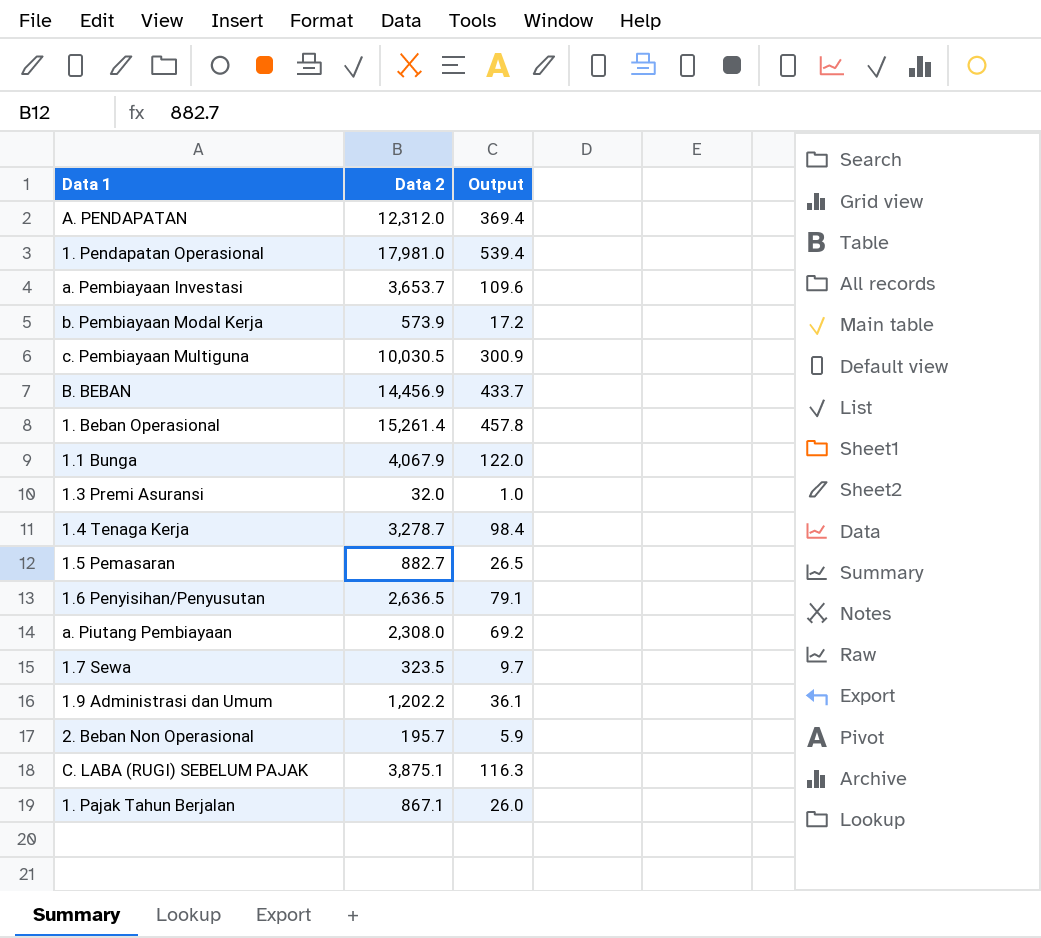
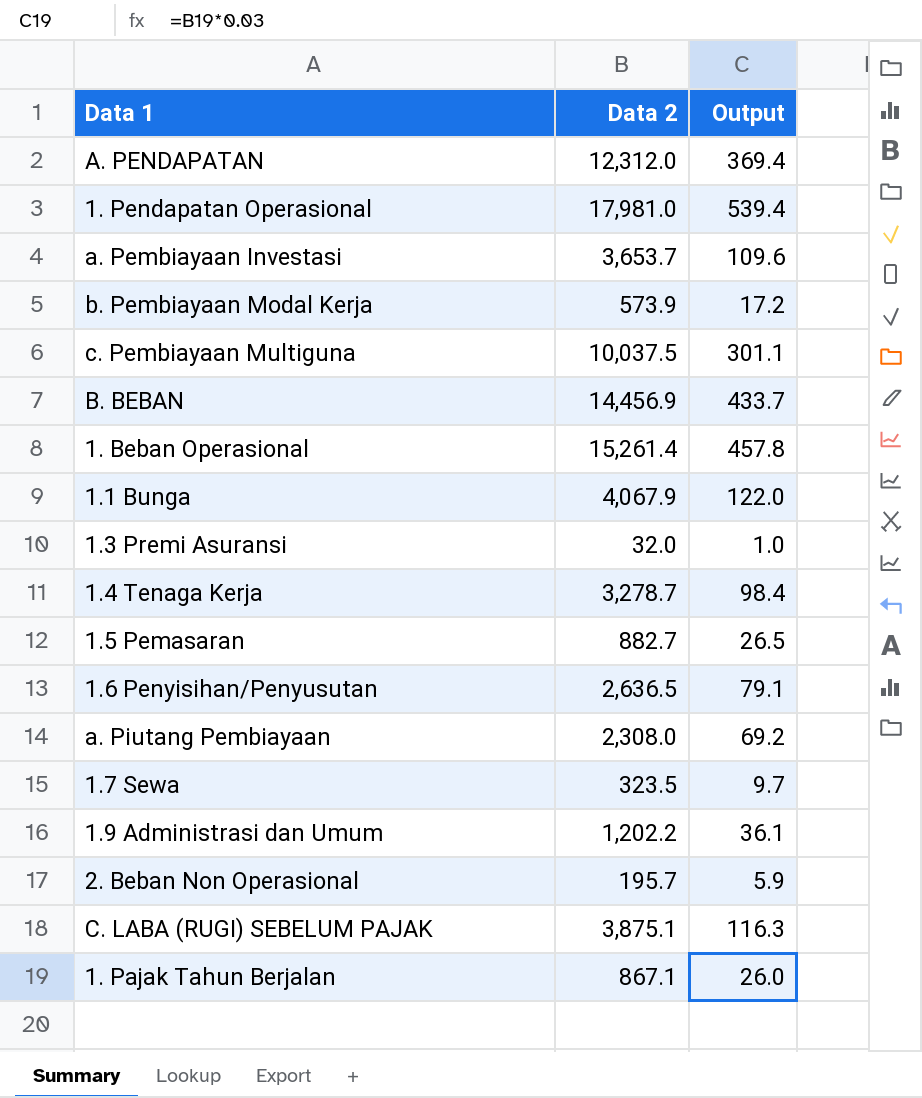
c. Pembiayaan Multiguna | Data 2: 10,030.5 -> 10,037.5
c. Pembiayaan Multiguna | Output: 300.9 -> 301.1

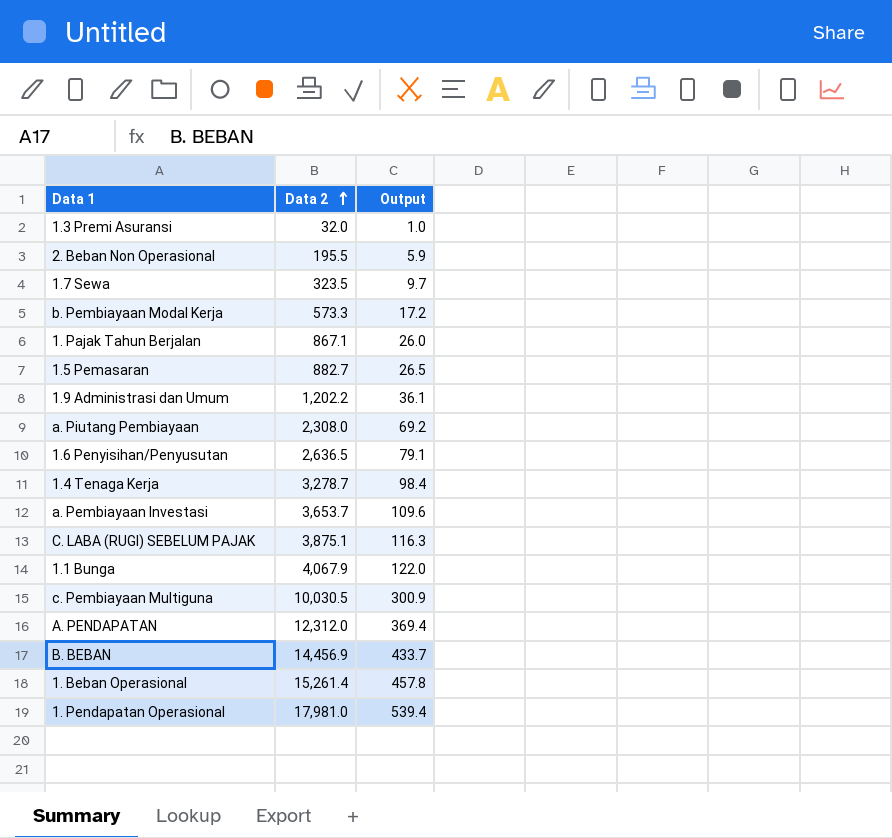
row order: none -> Data 2 ascending
2. Beban Non Operasional | Data 2: 195.7 -> 195.5
b. Pembiayaan Modal Kerja | Data 2: 573.9 -> 573.3
c. Pembiayaan Multiguna | Data 2: 10,037.5 -> 10,030.5
c. Pembiayaan Multiguna | Output: 301.1 -> 300.9

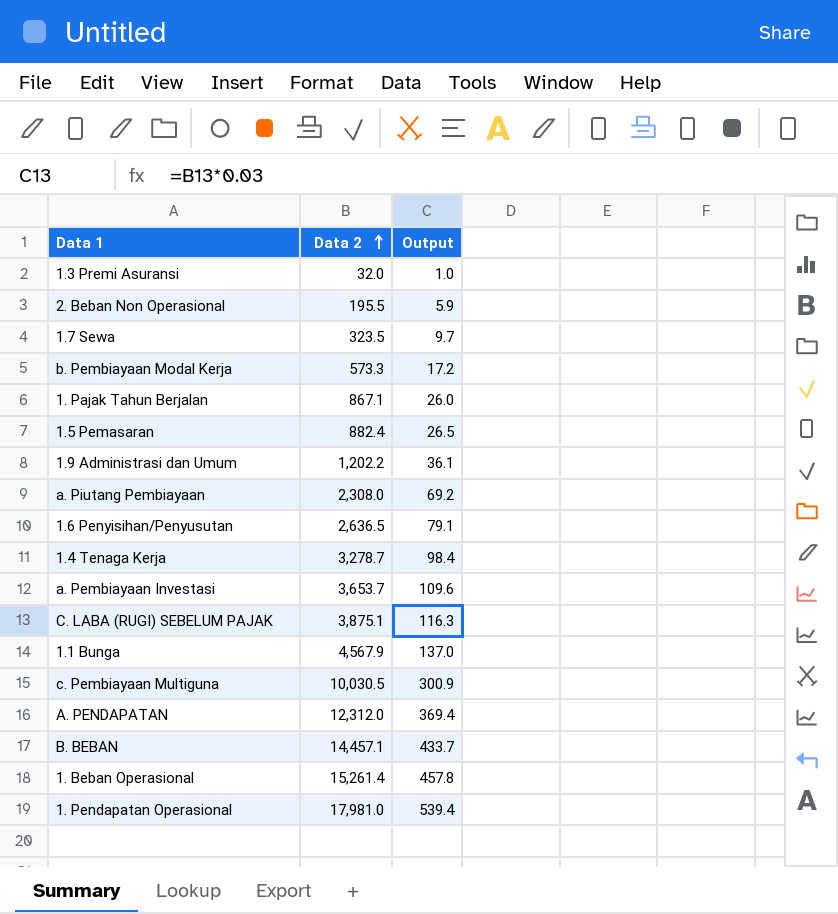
1.5 Pemasaran | Data 2: 882.7 -> 882.4
1.1 Bunga | Data 2: 4,067.9 -> 4,567.9
1.1 Bunga | Output: 122.0 -> 137.0
B. BEBAN | Data 2: 14,456.9 -> 14,457.1

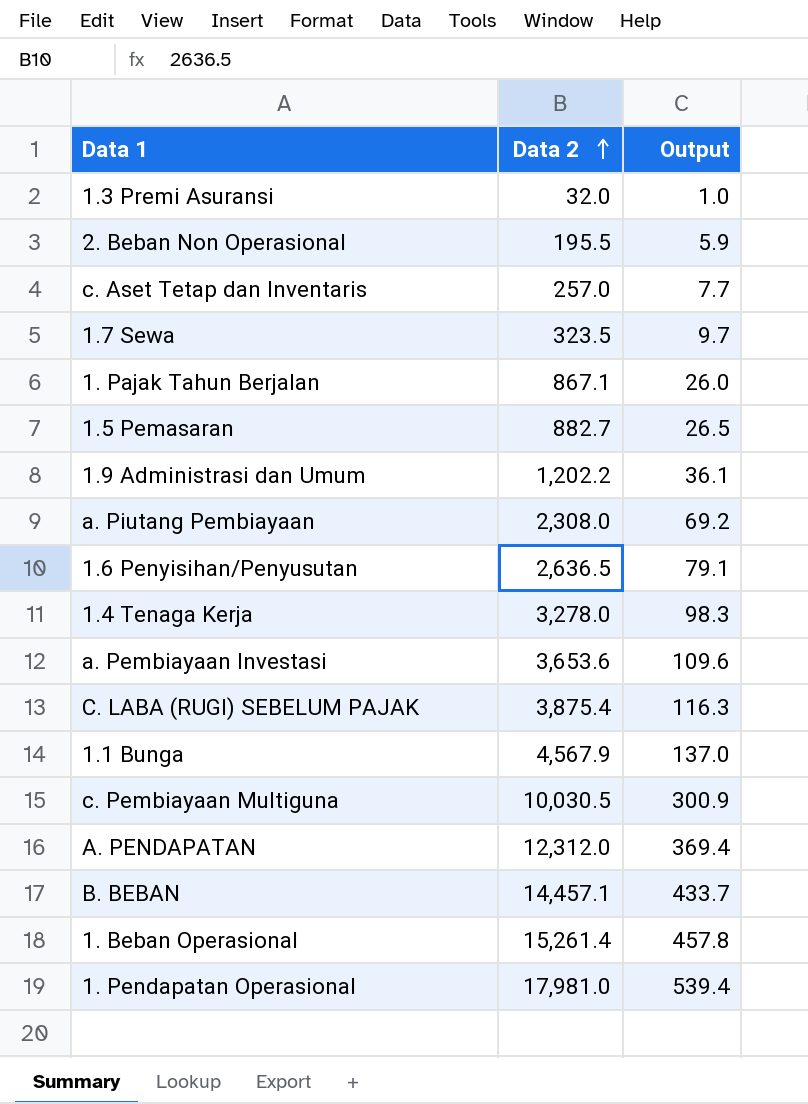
row b. Pembiayaan Modal Kerja: 573.3 | 17.2 -> none
row c. Aset Tetap dan Inventaris: none -> 257.0 | 7.7
1.5 Pemasaran | Data 2: 882.4 -> 882.7
1.4 Tenaga Kerja | Data 2: 3,278.7 -> 3,278.0
1.4 Tenaga Kerja | Output: 98.4 -> 98.3
a. Pembiayaan Investasi | Data 2: 3,653.7 -> 3,653.6
C. LABA (RUGI) SEBELUM PAJAK | Data 2: 3,875.1 -> 3,875.4

